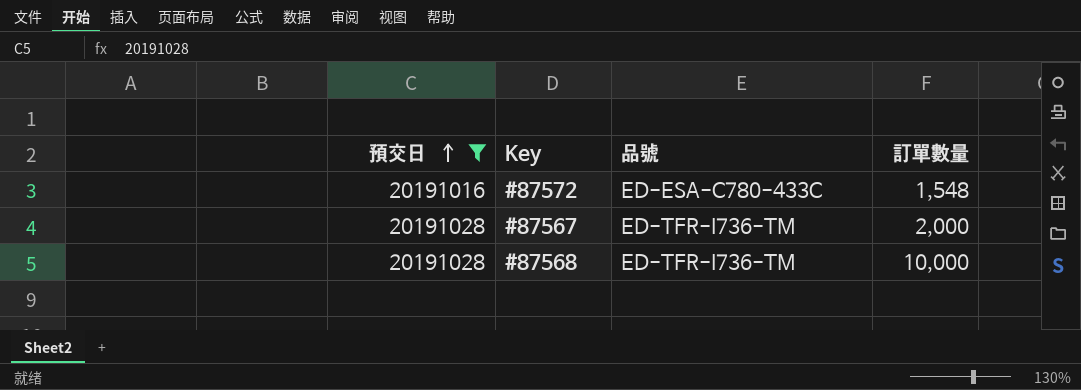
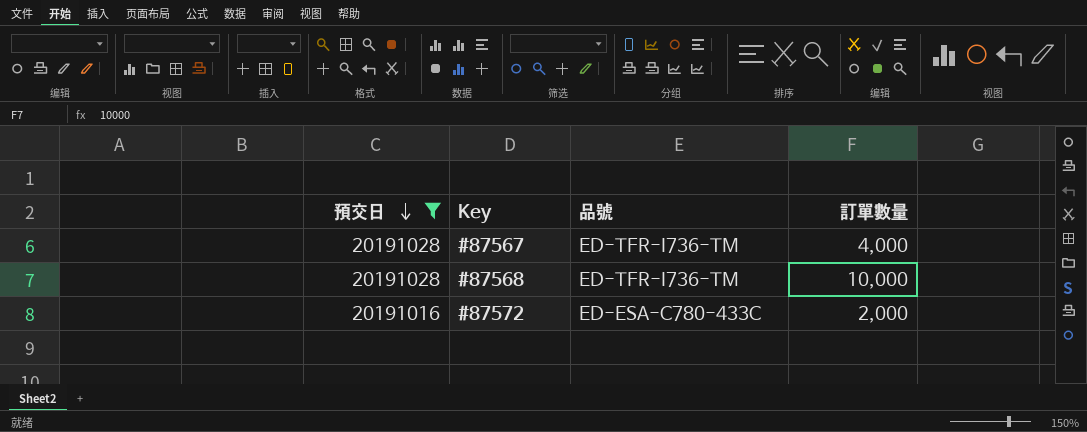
row order: 預交日 ascending -> 預交日 descending
#87567 | 訂單數量: 2,000 -> 4,000
#87572 | 訂單數量: 1,548 -> 2,000

